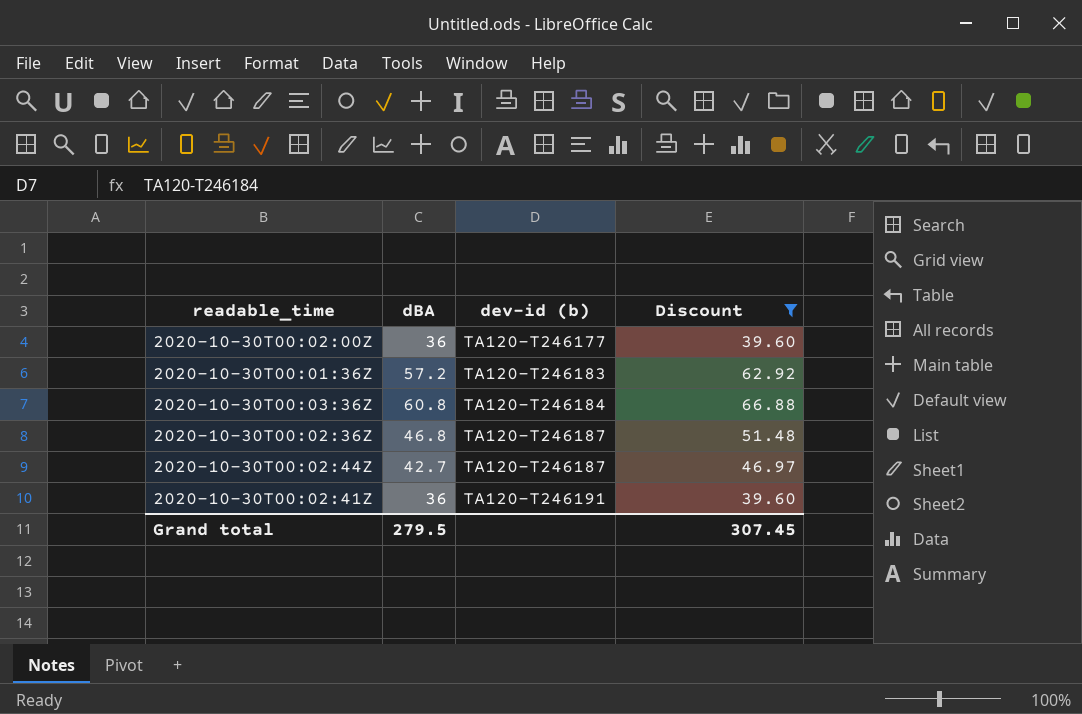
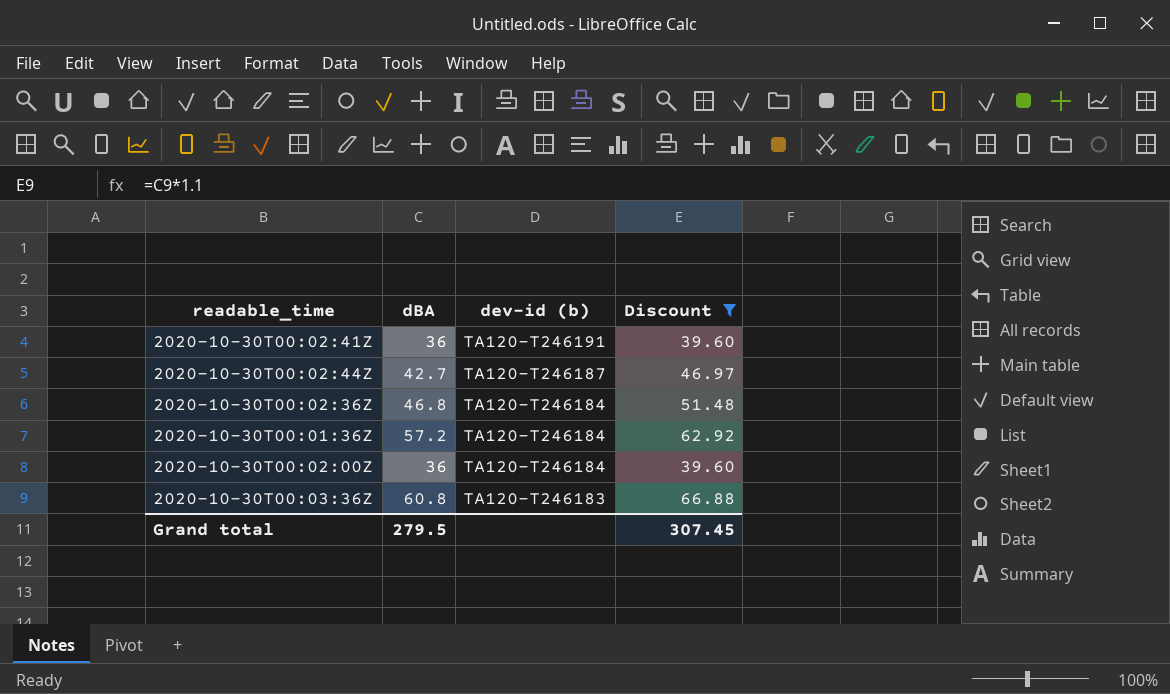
row order: dev-id (b) ascending -> dev-id (b) descending
2020-10-30T00:02:36Z | dev-id (b): TA120-T246187 -> TA120-T246184
2020-10-30T00:01:36Z | dev-id (b): TA120-T246183 -> TA120-T246184
2020-10-30T00:02:00Z | dev-id (b): TA120-T246177 -> TA120-T246184
2020-10-30T00:03:36Z | dev-id (b): TA120-T246184 -> TA120-T246183

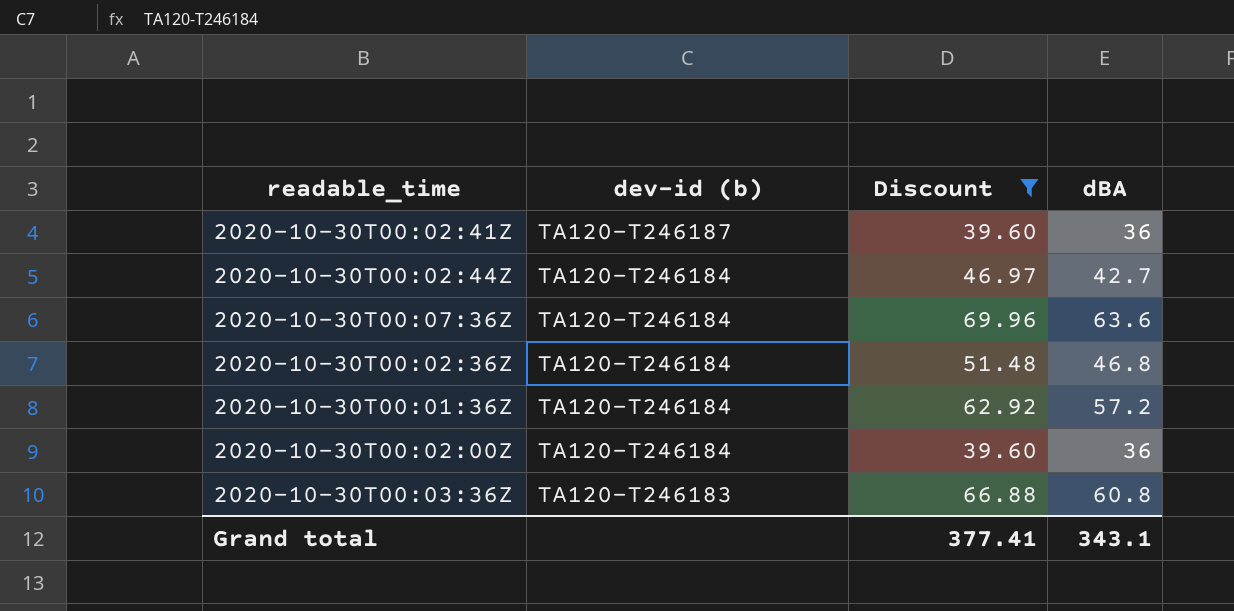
column dBA | position: 2 -> 4
2020-10-30T00:02:41Z | dev-id (b): TA120-T246191 -> TA120-T246187
2020-10-30T00:02:44Z | dev-id (b): TA120-T246187 -> TA120-T246184
row 2020-10-30T00:07:36Z: none -> TA120-T246184 | 69.96 | 63.6
Grand total | Discount: 307.45 -> 377.41
Grand total | dBA: 279.5 -> 343.1

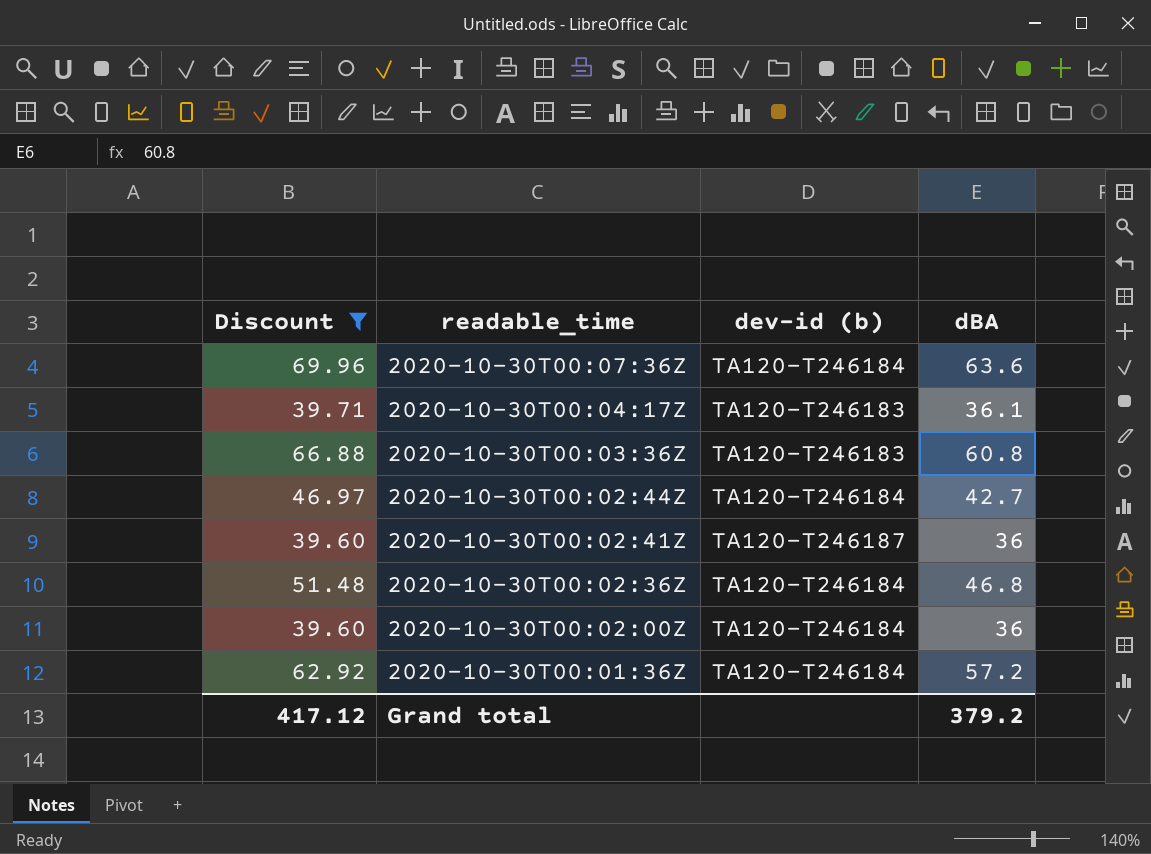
row order: dev-id (b) descending -> readable_time descending
column Discount | position: 3 -> 1
row 2020-10-30T00:04:17Z: none -> 39.71 | TA120-T246183 | 36.1
Grand total | Discount: 377.41 -> 417.12
Grand total | dBA: 343.1 -> 379.2

